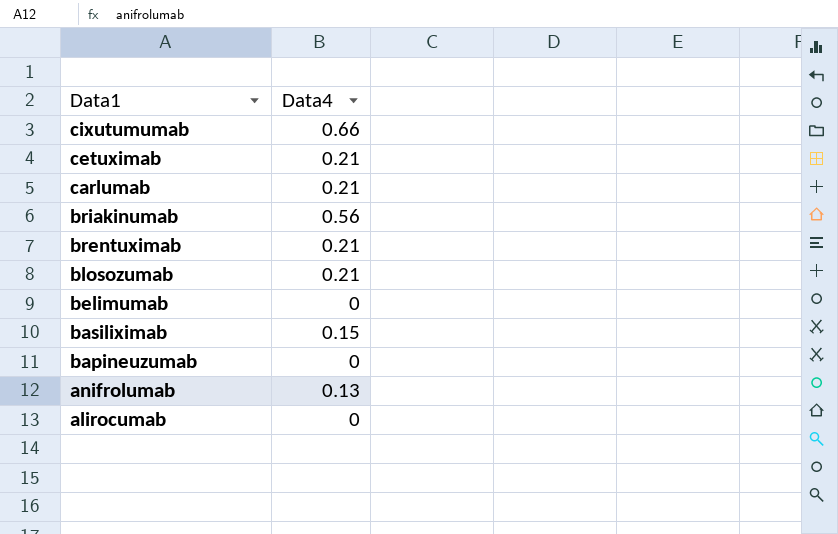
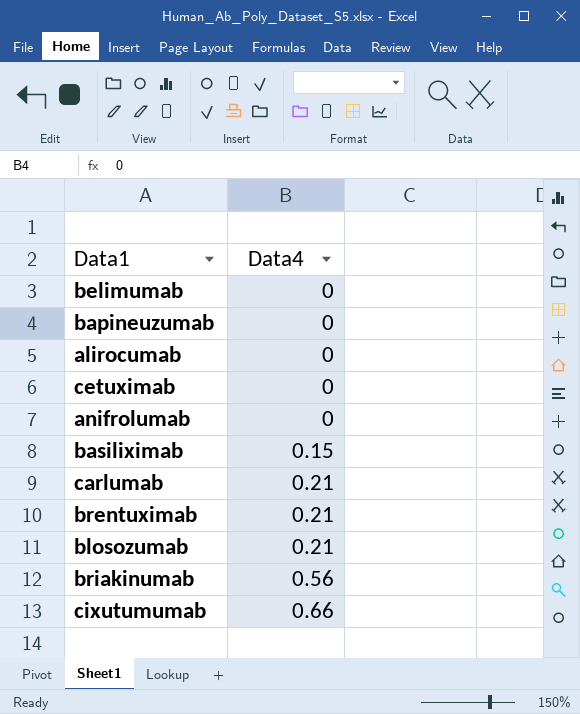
row order: Data1 descending -> Data4 ascending
cetuximab | Data4: 0.21 -> 0
anifrolumab | Data4: 0.13 -> 0

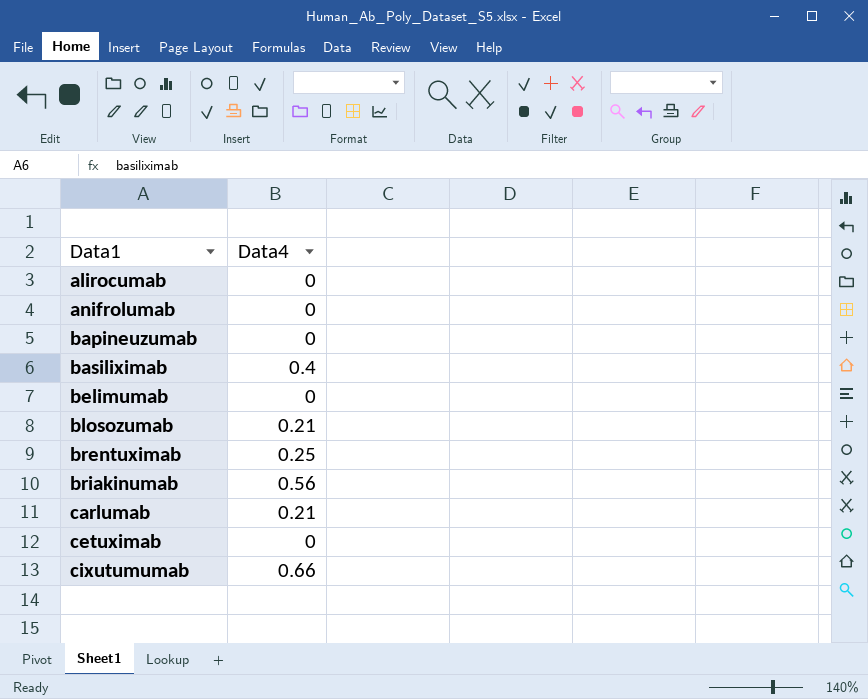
row order: Data4 ascending -> Data1 ascending
basiliximab | Data4: 0.15 -> 0.4
brentuximab | Data4: 0.21 -> 0.25

